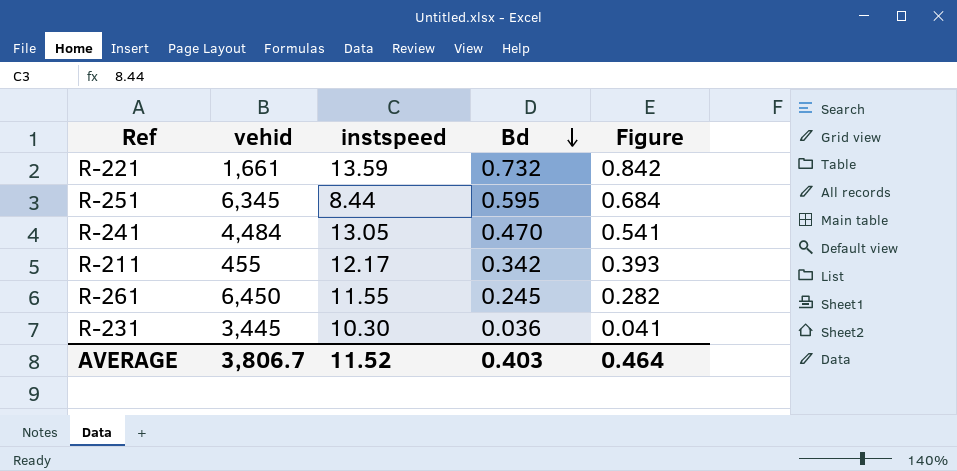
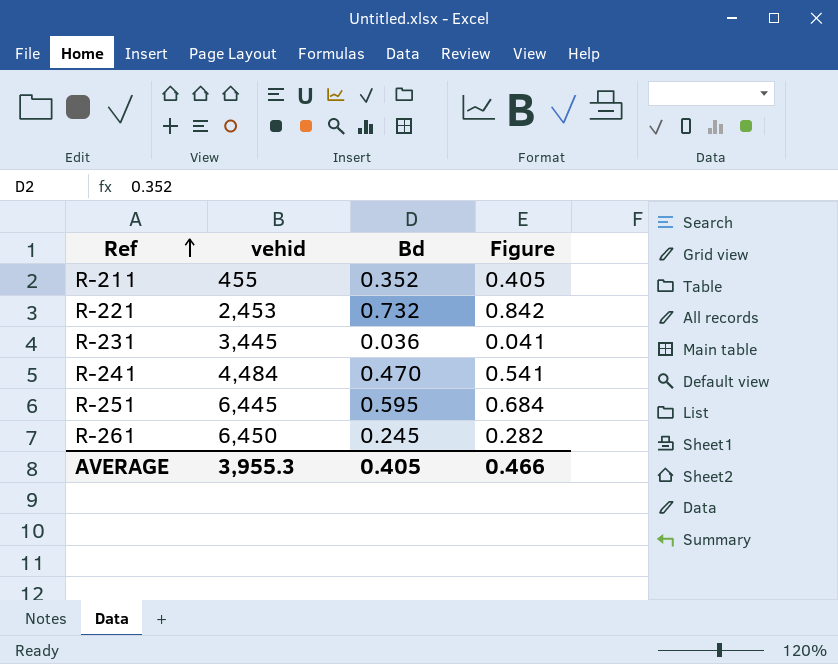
row order: Bd descending -> Ref ascending
column instspeed | position: 3 -> none
R-211 | Bd: 0.342 -> 0.352
R-211 | Figure: 0.393 -> 0.405
R-221 | vehid: 1,661 -> 2,453
R-251 | vehid: 6,345 -> 6,445
AVERAGE | vehid: 3,806.7 -> 3,955.3
AVERAGE | Bd: 0.403 -> 0.405
AVERAGE | Figure: 0.464 -> 0.466

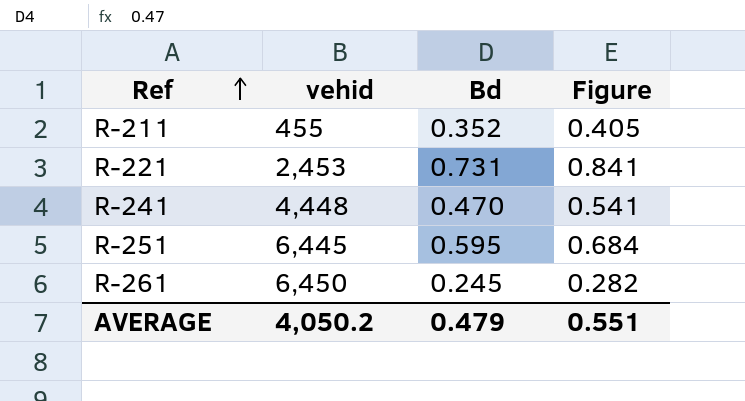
row R-231: 3,445 | 0.036 | 0.041 -> none
R-221 | Bd: 0.732 -> 0.731
R-221 | Figure: 0.842 -> 0.841
R-241 | vehid: 4,484 -> 4,448
AVERAGE | vehid: 3,955.3 -> 4,050.2
AVERAGE | Bd: 0.405 -> 0.479
AVERAGE | Figure: 0.466 -> 0.551

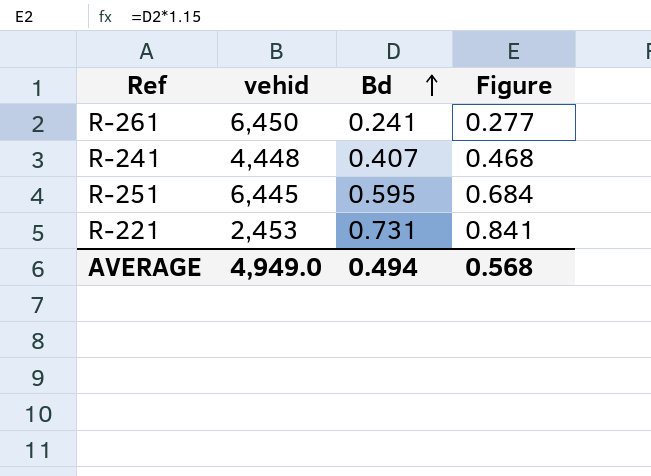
row order: Ref ascending -> Bd ascending
row R-211: 455 | 0.352 | 0.405 -> none
R-261 | Bd: 0.245 -> 0.241
R-261 | Figure: 0.282 -> 0.277
R-241 | Bd: 0.470 -> 0.407
R-241 | Figure: 0.541 -> 0.468
AVERAGE | vehid: 4,050.2 -> 4,949.0
AVERAGE | Bd: 0.479 -> 0.494
AVERAGE | Figure: 0.551 -> 0.568

